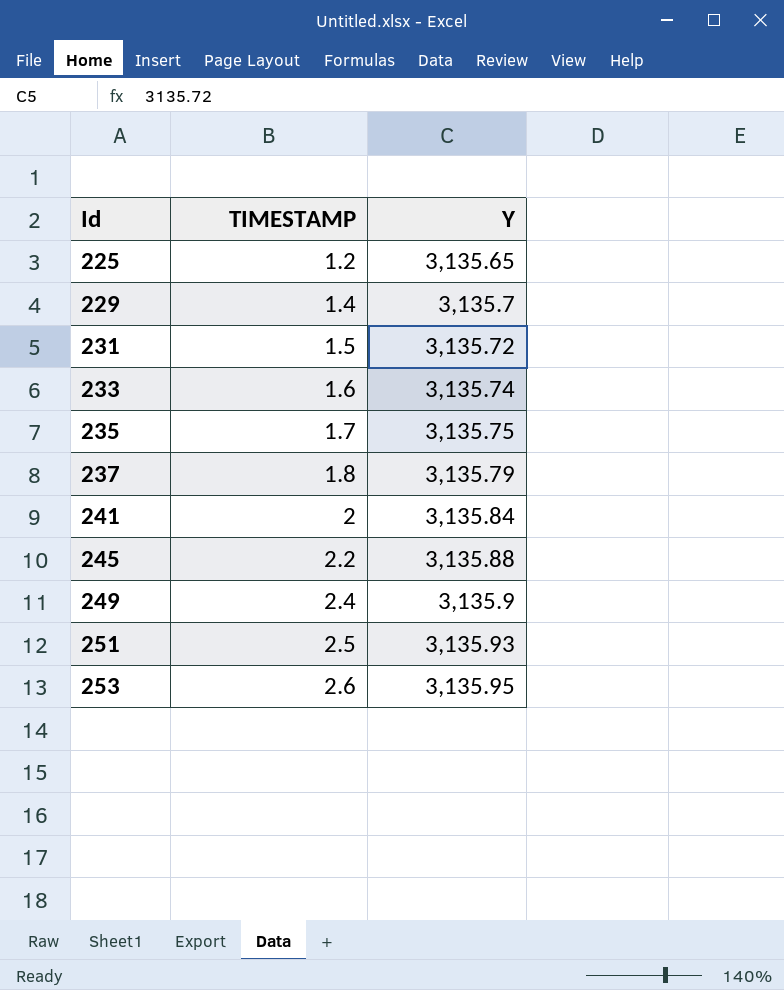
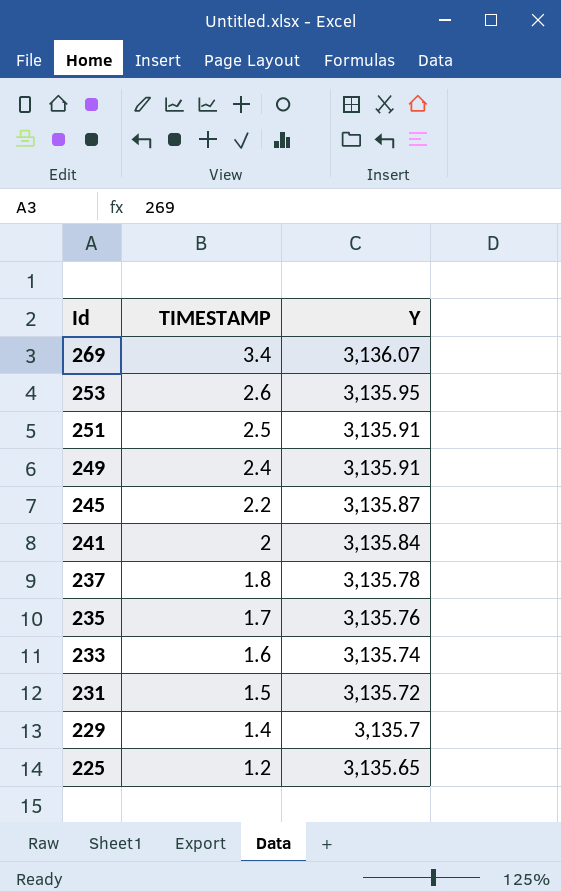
row order: Id ascending -> Id descending
row 269: none -> 3.4 | 3,136.07
251 | Y: 3,135.93 -> 3,135.91
249 | Y: 3,135.9 -> 3,135.91
245 | Y: 3,135.88 -> 3,135.87
237 | Y: 3,135.79 -> 3,135.78
235 | Y: 3,135.75 -> 3,135.76

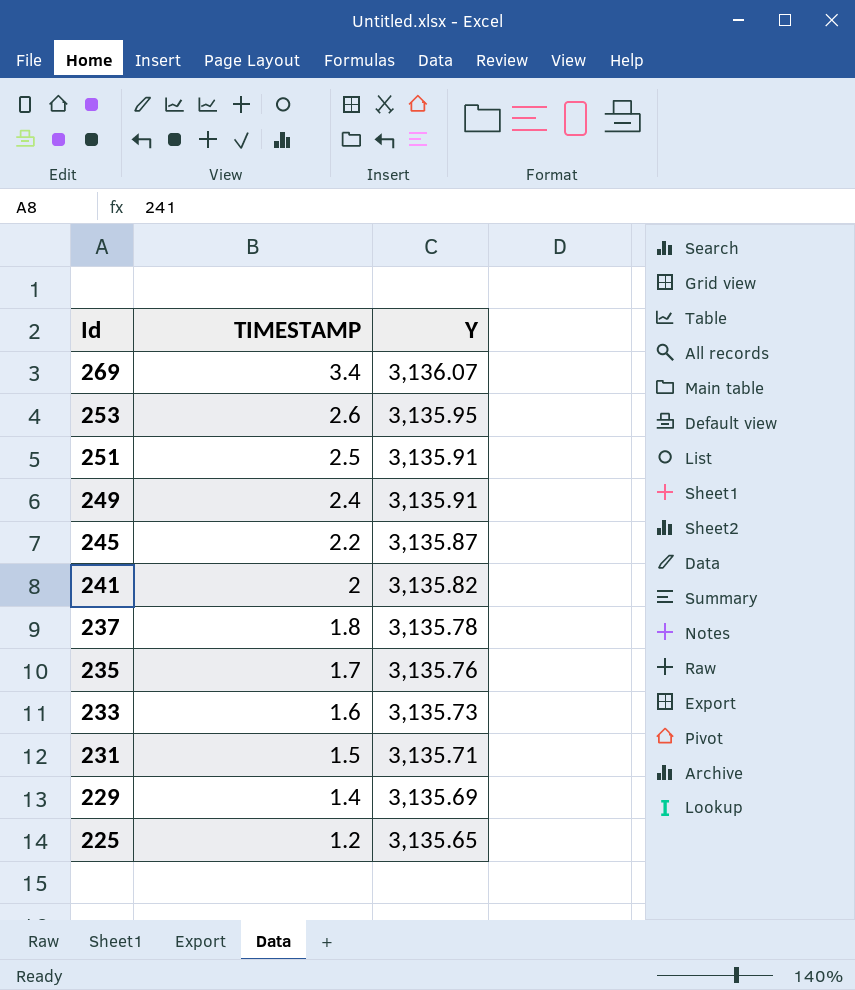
241 | Y: 3,135.84 -> 3,135.82
233 | Y: 3,135.74 -> 3,135.73
231 | Y: 3,135.72 -> 3,135.71
229 | Y: 3,135.7 -> 3,135.69

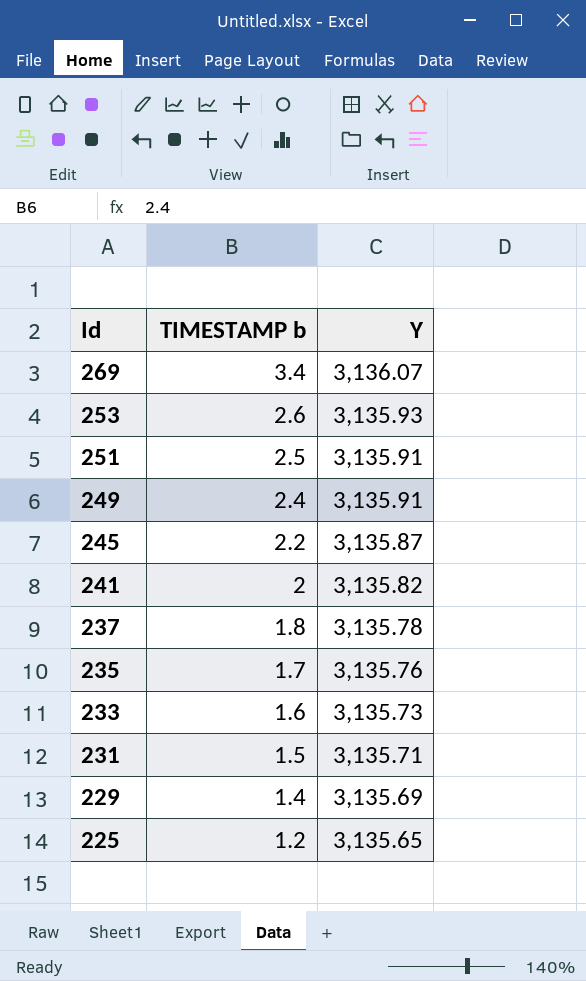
column name: TIMESTAMP -> TIMESTAMP b
253 | Y: 3,135.95 -> 3,135.93

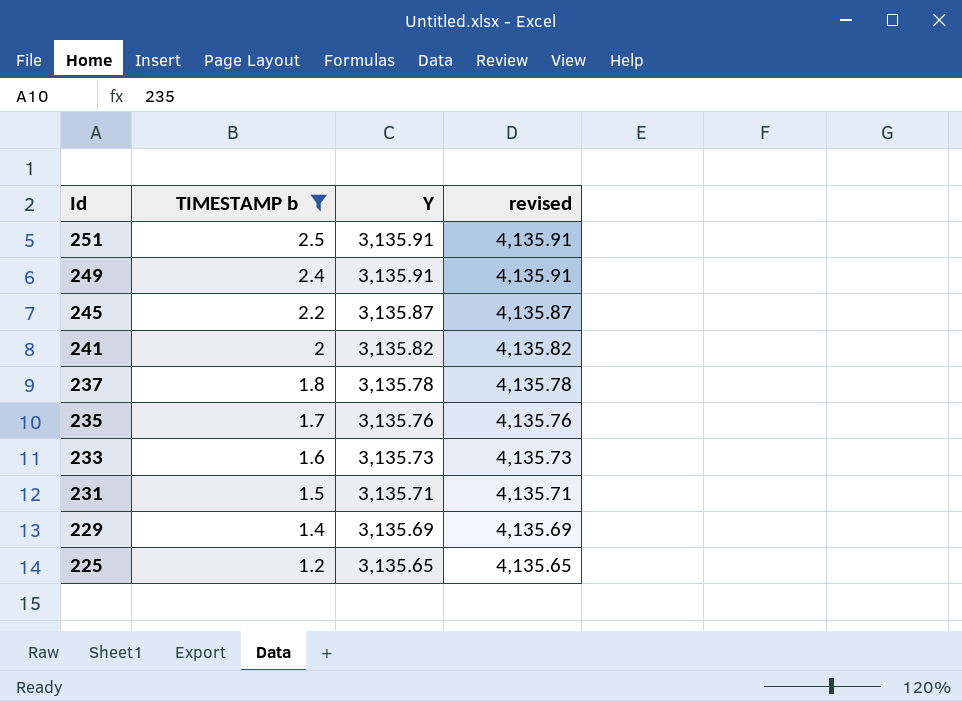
filter: none -> TIMESTAMP b <= 2.5
column revised | formula: none -> [Y] + 1000

